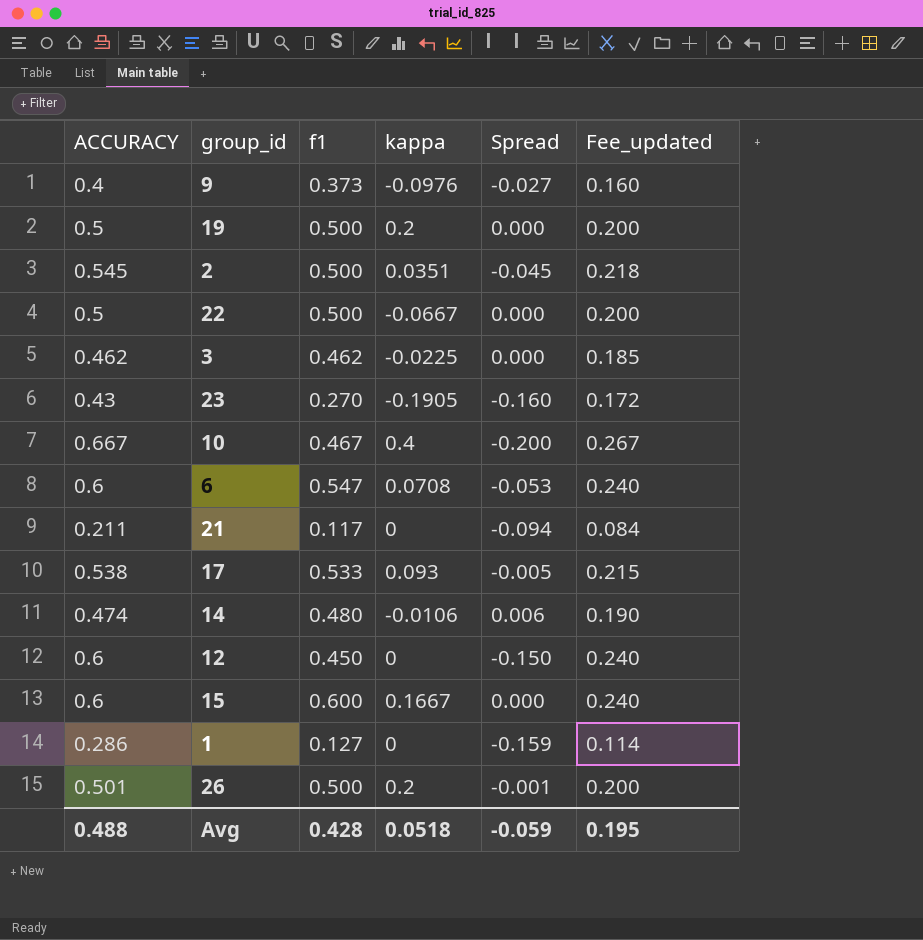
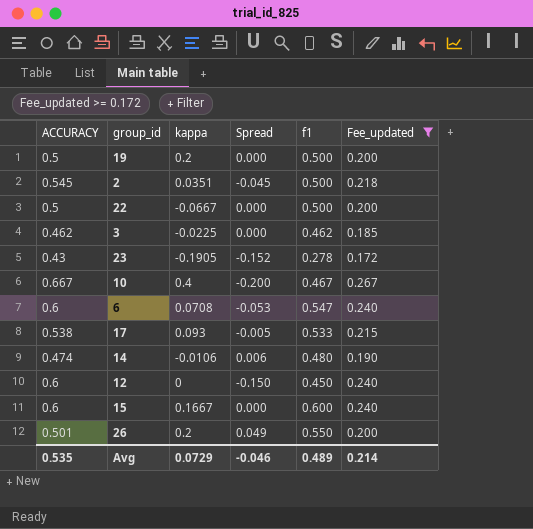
filter: none -> Fee_updated >= 0.172
column f1 | position: 3 -> 5
23 | Spread: -0.160 -> -0.152
23 | f1: 0.270 -> 0.278
26 | Spread: -0.001 -> 0.049
26 | f1: 0.500 -> 0.550
Avg | ACCURACY: 0.488 -> 0.535
Avg | kappa: 0.0518 -> 0.0729
Avg | Spread: -0.059 -> -0.046
Avg | f1: 0.428 -> 0.489
Avg | Fee_updated: 0.195 -> 0.214

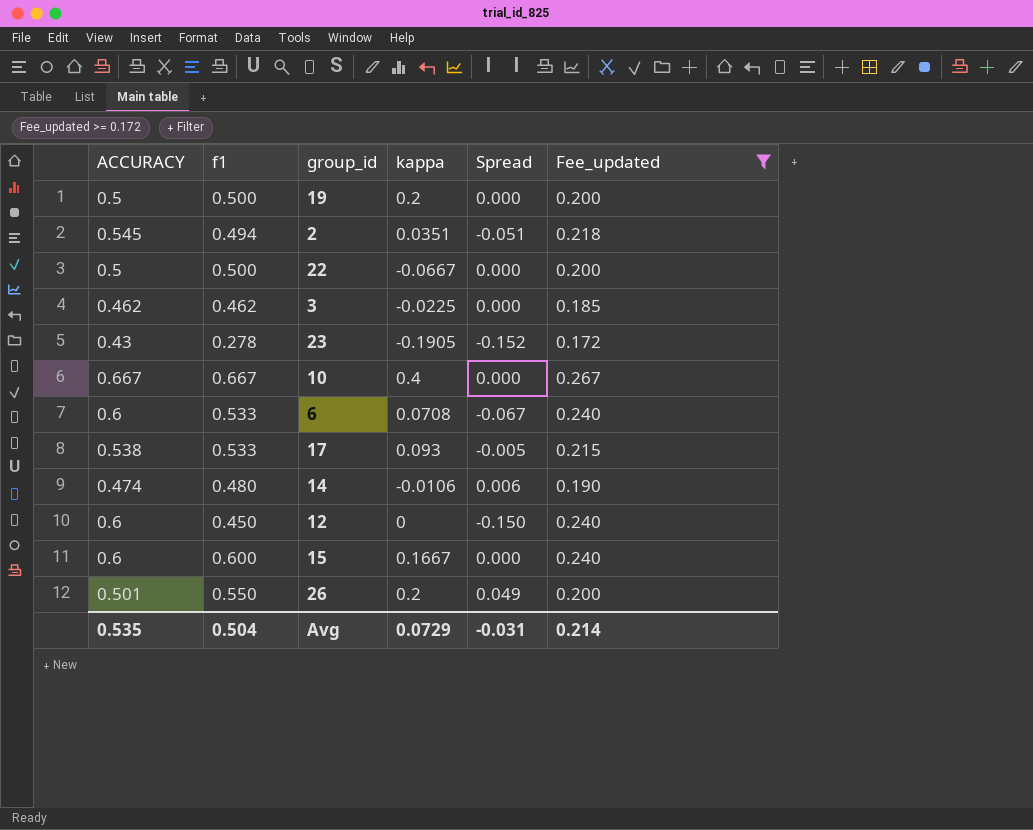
column f1 | position: 5 -> 2
2 | f1: 0.500 -> 0.494
2 | Spread: -0.045 -> -0.051
10 | f1: 0.467 -> 0.667
10 | Spread: -0.200 -> 0.000
6 | f1: 0.547 -> 0.533
6 | Spread: -0.053 -> -0.067
Avg | f1: 0.489 -> 0.504
Avg | Spread: -0.046 -> -0.031

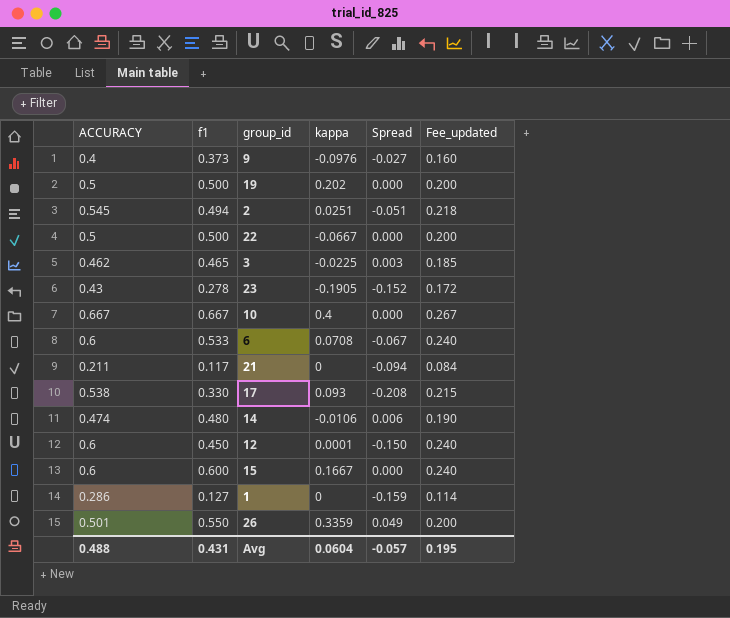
filter: Fee_updated >= 0.172 -> none
19 | kappa: 0.2 -> 0.202
2 | kappa: 0.0351 -> 0.0251
3 | f1: 0.462 -> 0.465
3 | Spread: 0.000 -> 0.003
17 | f1: 0.533 -> 0.330
17 | Spread: -0.005 -> -0.208
12 | kappa: 0 -> 0.0001
26 | kappa: 0.2 -> 0.3359
Avg | ACCURACY: 0.535 -> 0.488
Avg | f1: 0.504 -> 0.431
Avg | kappa: 0.0729 -> 0.0604
Avg | Spread: -0.031 -> -0.057
Avg | Fee_updated: 0.214 -> 0.195

